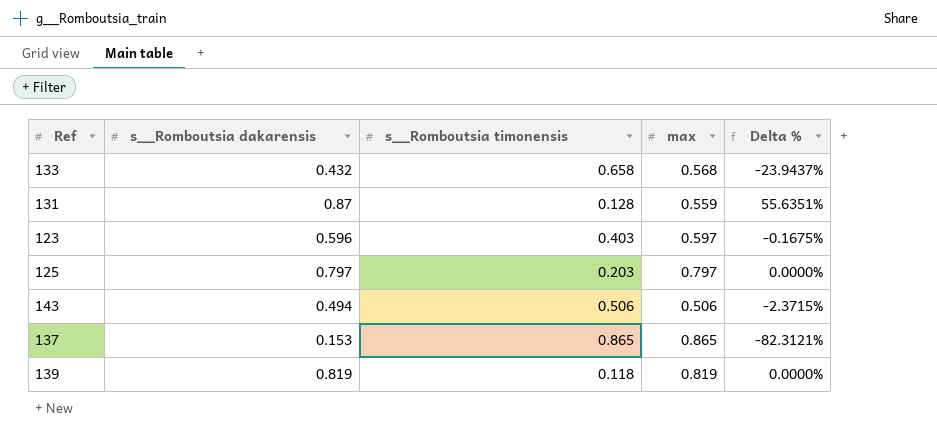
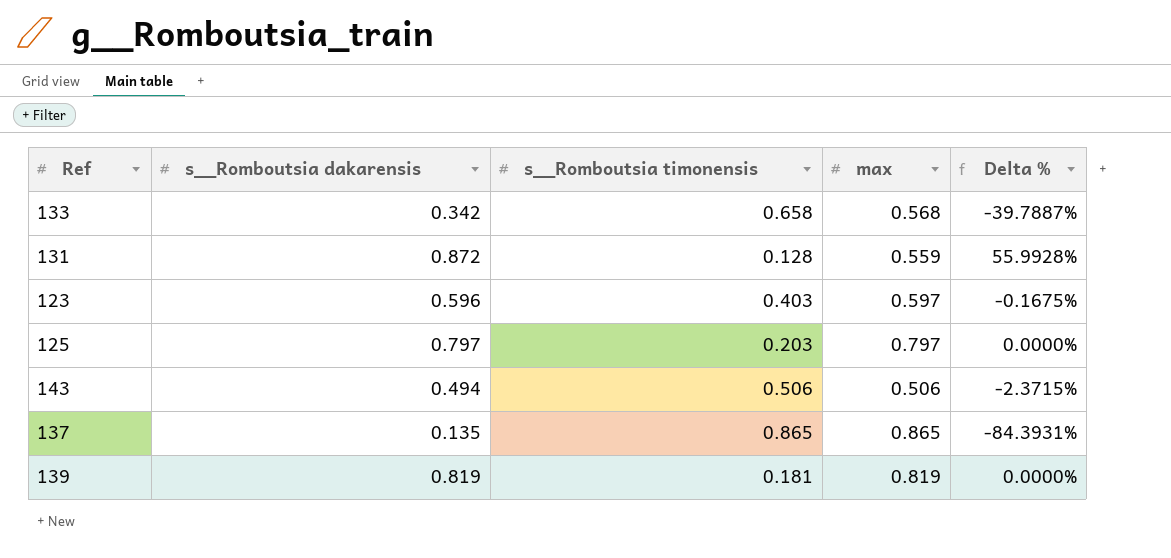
133 | s__Romboutsia dakarensis: 0.432 -> 0.342
133 | Delta %: -23.9437% -> -39.7887%
131 | s__Romboutsia dakarensis: 0.87 -> 0.872
131 | Delta %: 55.6351% -> 55.9928%
137 | s__Romboutsia dakarensis: 0.153 -> 0.135
137 | Delta %: -82.3121% -> -84.3931%
139 | s__Romboutsia timonensis: 0.118 -> 0.181

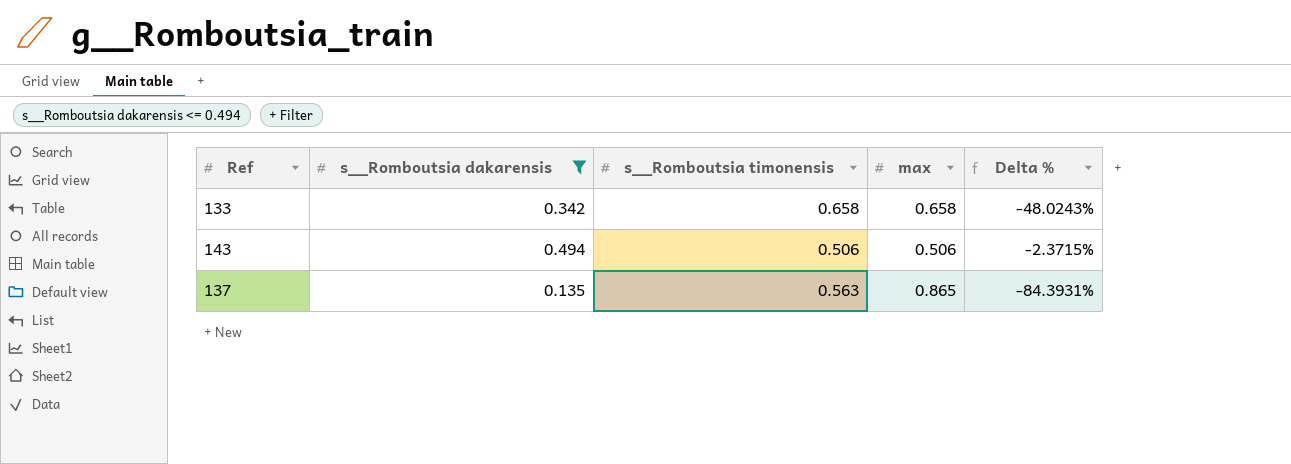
filter: none -> s__Romboutsia dakarensis <= 0.494
133 | max: 0.568 -> 0.658
133 | Delta %: -39.7887% -> -48.0243%
137 | s__Romboutsia timonensis: 0.865 -> 0.563

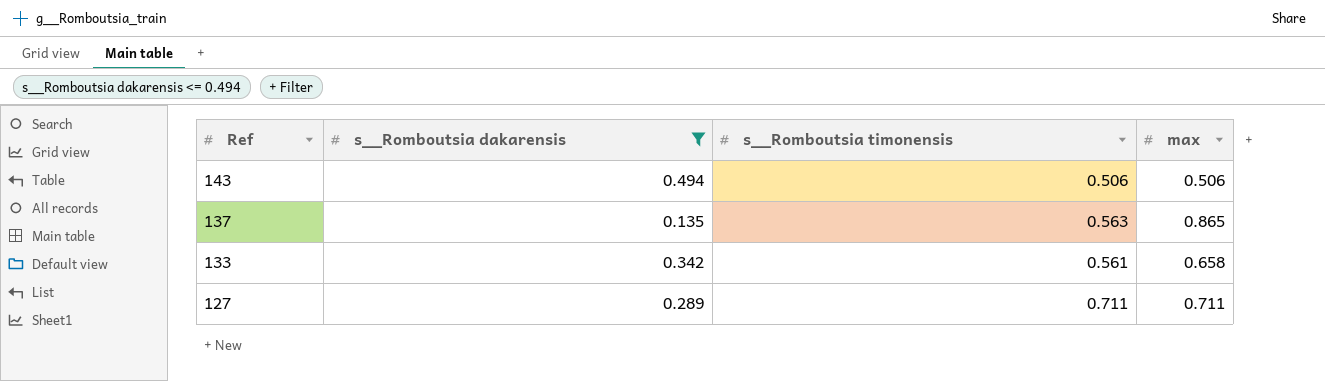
row order: none -> Ref descending
column Delta % | formula: ([s__Romboutsia dakarensis] - [max]) / [max] -> none
133 | s__Romboutsia timonensis: 0.658 -> 0.561
row 127: none -> 0.289 | 0.711 | 0.711

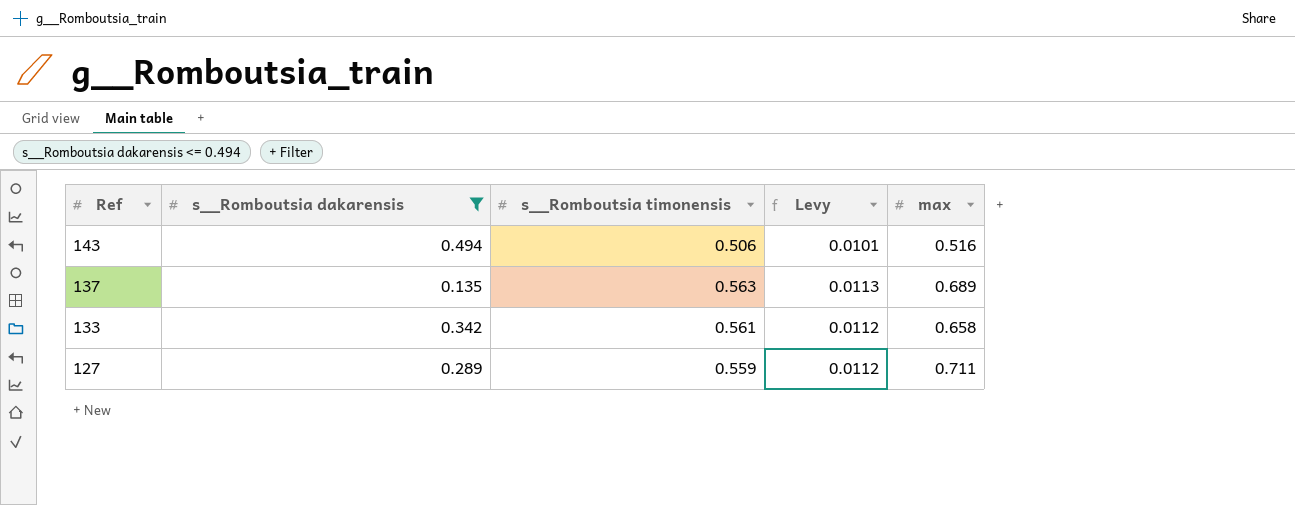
column Levy | formula: none -> [s__Romboutsia timonensis] * 0.02
143 | max: 0.506 -> 0.516
137 | max: 0.865 -> 0.689
127 | s__Romboutsia timonensis: 0.711 -> 0.559

